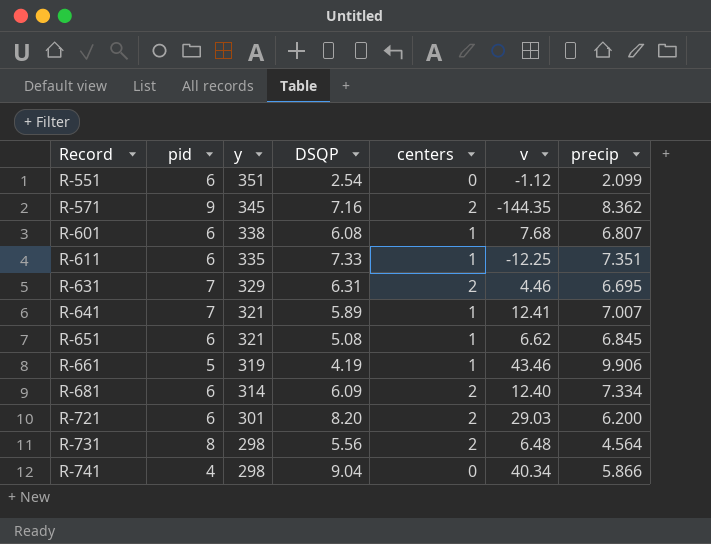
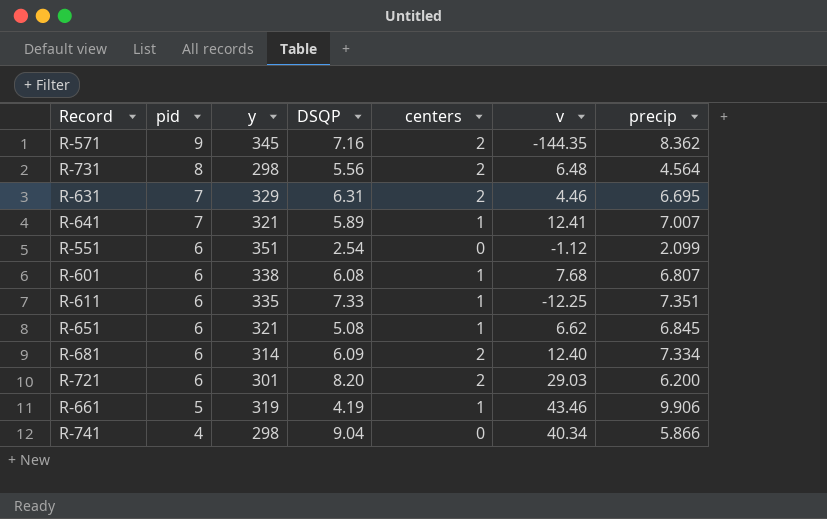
row order: Record ascending -> pid descending

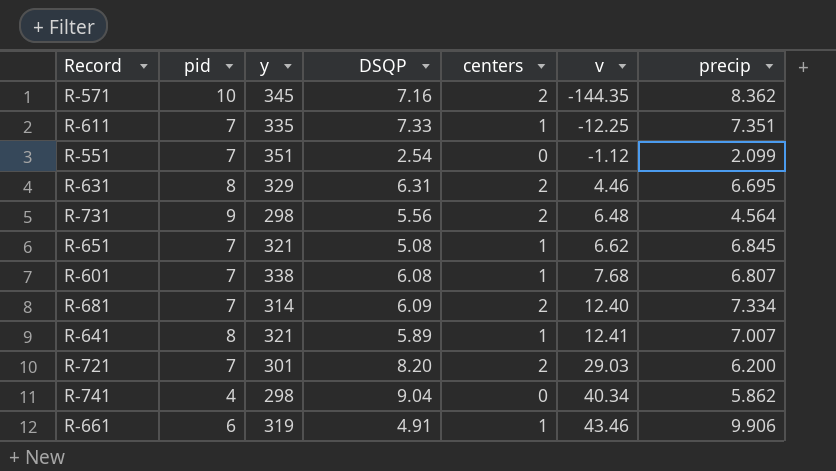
row order: pid descending -> v ascending
R-571 | pid: 9 -> 10
R-611 | pid: 6 -> 7
R-551 | pid: 6 -> 7
R-631 | pid: 7 -> 8
R-731 | pid: 8 -> 9
R-651 | pid: 6 -> 7
R-601 | pid: 6 -> 7
R-681 | pid: 6 -> 7
R-641 | pid: 7 -> 8
R-721 | pid: 6 -> 7
R-741 | precip: 5.866 -> 5.862
R-661 | pid: 5 -> 6
R-661 | DSQP: 4.19 -> 4.91

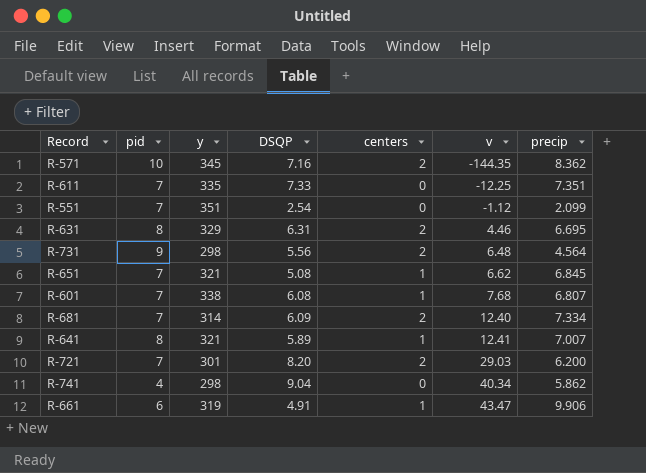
R-611 | centers: 1 -> 0
R-661 | v: 43.46 -> 43.47

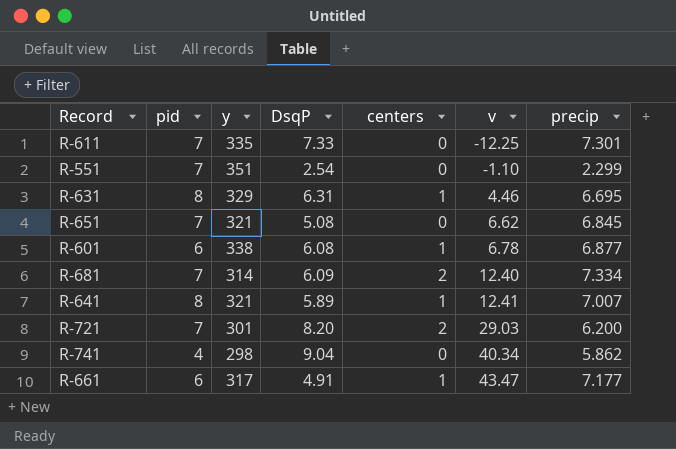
column name: DSQP -> DsqP
row R-571: 10 | 345 | 7.16 | 2 | -144.35 | 8.362 -> none
row R-731: 9 | 298 | 5.56 | 2 | 6.48 | 4.564 -> none
R-611 | precip: 7.351 -> 7.301
R-551 | v: -1.12 -> -1.10
R-551 | precip: 2.099 -> 2.299
R-631 | centers: 2 -> 1
R-651 | centers: 1 -> 0
R-601 | pid: 7 -> 6
R-601 | v: 7.68 -> 6.78
R-601 | precip: 6.807 -> 6.877
R-661 | y: 319 -> 317
R-661 | precip: 9.906 -> 7.177

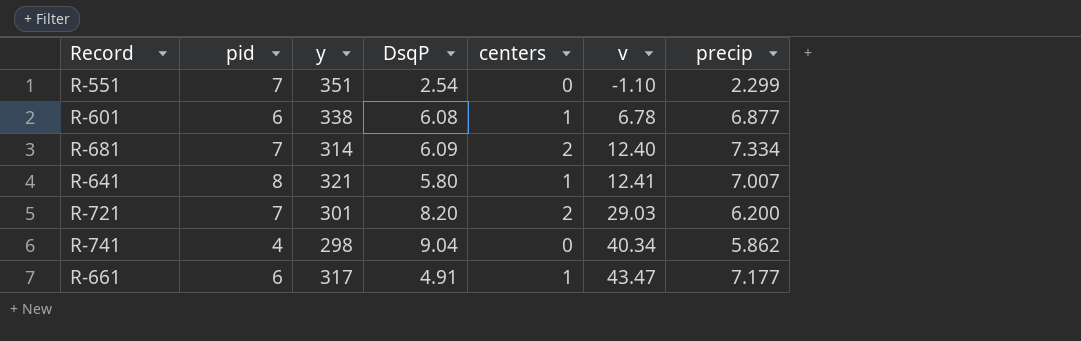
row R-611: 7 | 335 | 7.33 | 0 | -12.25 | 7.301 -> none
row R-631: 8 | 329 | 6.31 | 1 | 4.46 | 6.695 -> none
row R-651: 7 | 321 | 5.08 | 0 | 6.62 | 6.845 -> none
R-641 | DsqP: 5.89 -> 5.80

